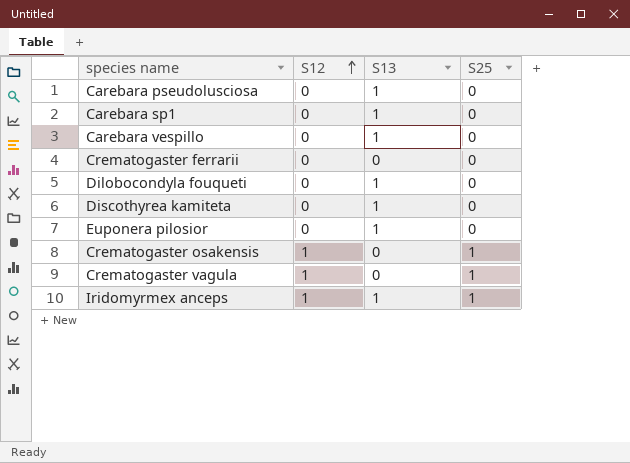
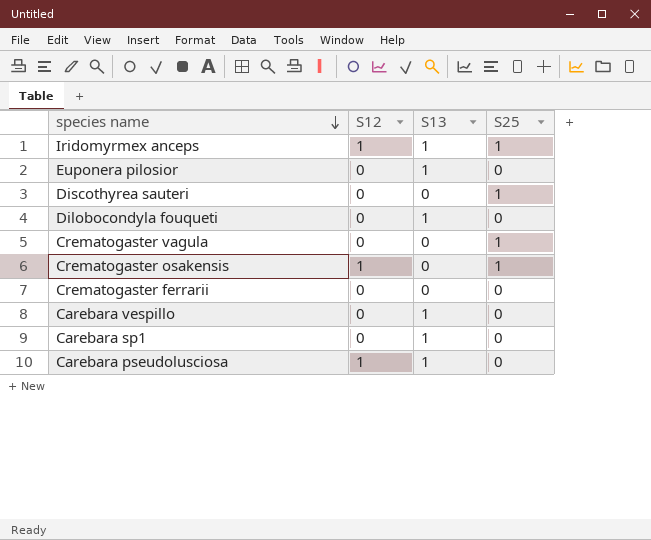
row order: S12 ascending -> species name descending
row Discothyrea kamiteta: 0 | 1 | 0 -> none
row Discothyrea sauteri: none -> 0 | 0 | 1
Crematogaster vagula | S12: 1 -> 0
Carebara pseudolusciosa | S12: 0 -> 1

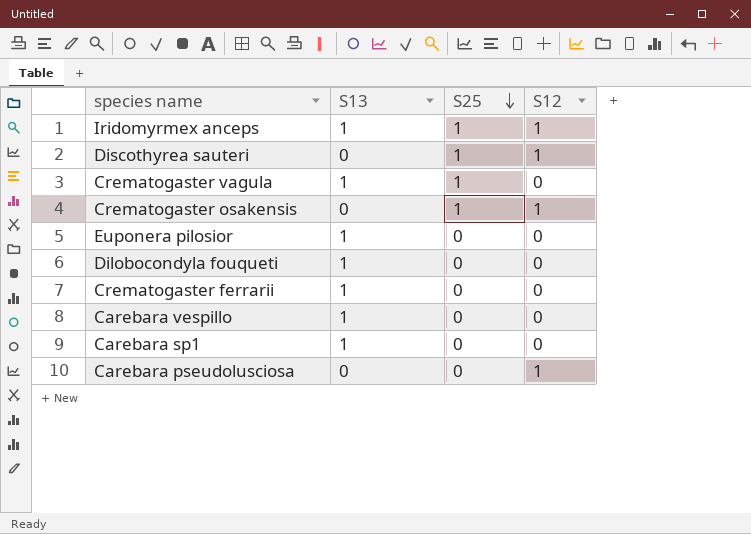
row order: species name descending -> S25 descending
column S12 | position: 2 -> 4
Discothyrea sauteri | S12: 0 -> 1
Crematogaster vagula | S13: 0 -> 1
Crematogaster ferrarii | S13: 0 -> 1
Carebara pseudolusciosa | S13: 1 -> 0

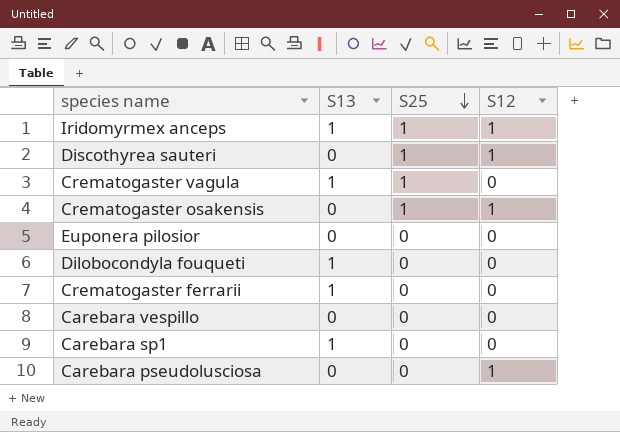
Euponera pilosior | S13: 1 -> 0
Carebara vespillo | S13: 1 -> 0

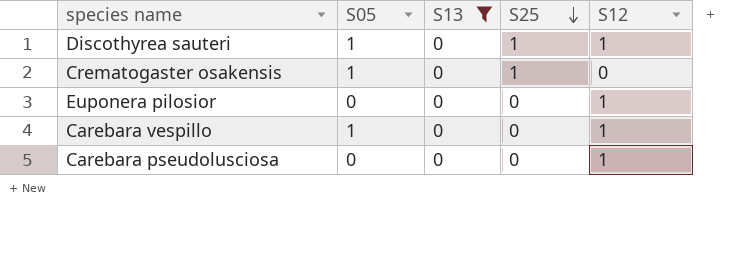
filter: none -> S13 = 0
column S05 | position: none -> 2
Crematogaster osakensis | S12: 1 -> 0
Euponera pilosior | S12: 0 -> 1
Carebara vespillo | S12: 0 -> 1

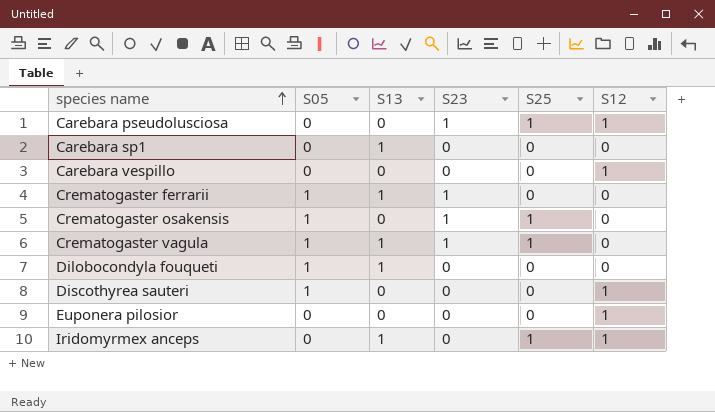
filter: S13 = 0 -> none
row order: S25 descending -> species name ascending
column S23 | position: none -> 4
Carebara pseudolusciosa | S25: 0 -> 1
Carebara vespillo | S05: 1 -> 0
Discothyrea sauteri | S25: 1 -> 0

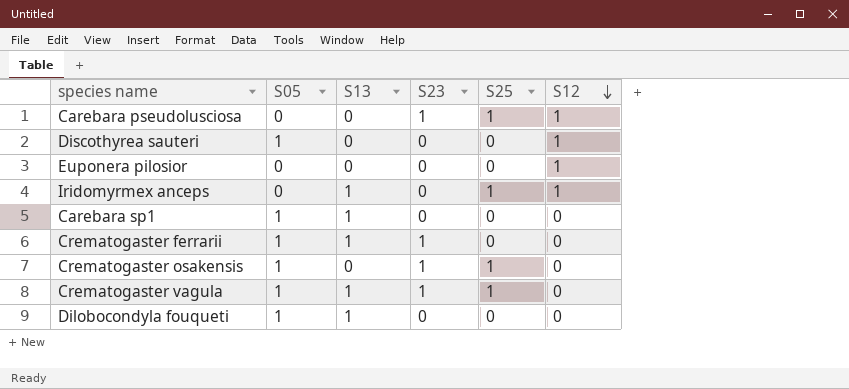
row order: species name ascending -> S12 descending
row Carebara vespillo: 0 | 0 | 0 | 0 | 1 -> none
Carebara sp1 | S05: 0 -> 1

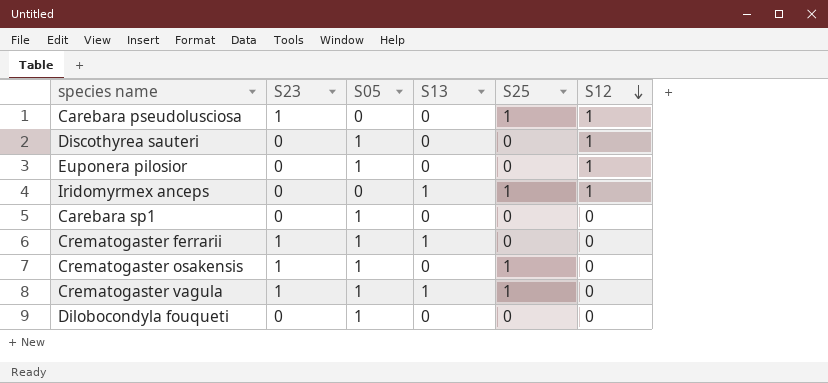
column S23 | position: 4 -> 2
Euponera pilosior | S05: 0 -> 1
Carebara sp1 | S13: 1 -> 0
Dilobocondyla fouqueti | S13: 1 -> 0

